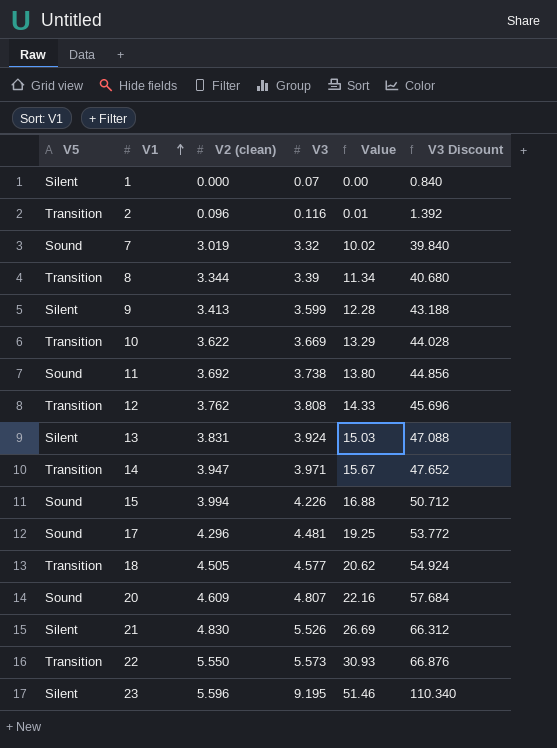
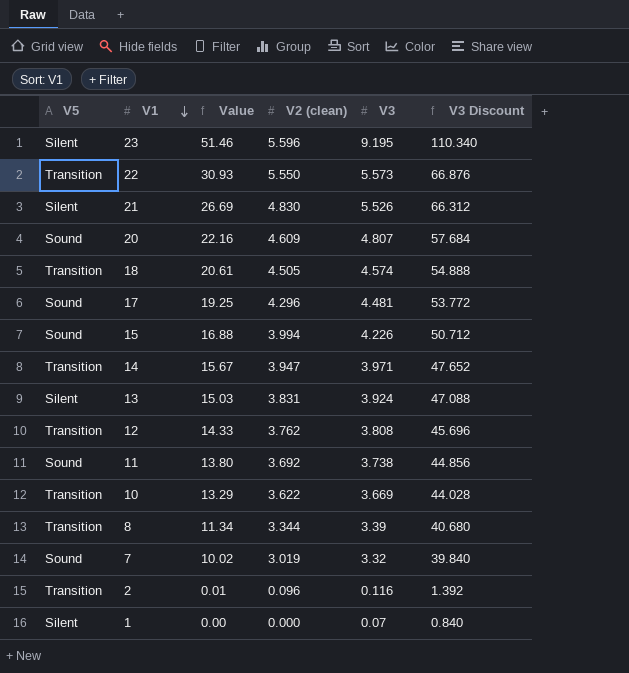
row order: V1 ascending -> V1 descending
column Value | position: 5 -> 3
row 9: Silent | 3.413 | 3.599 | 12.28 | 43.188 -> none
18 | Value: 20.62 -> 20.61
18 | V3: 4.577 -> 4.574
18 | V3 Discount: 54.924 -> 54.888

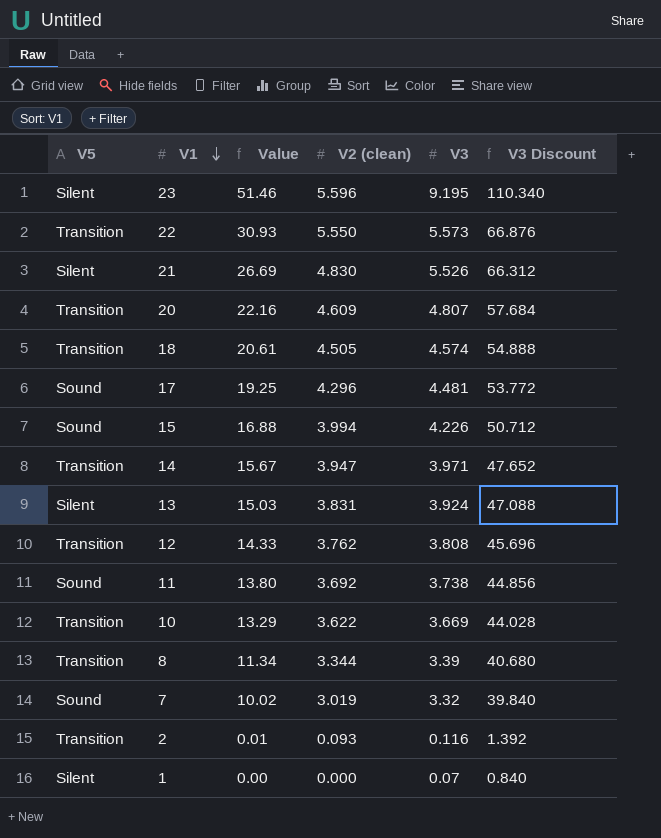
20 | V5: Sound -> Transition
2 | V2 (clean): 0.096 -> 0.093

